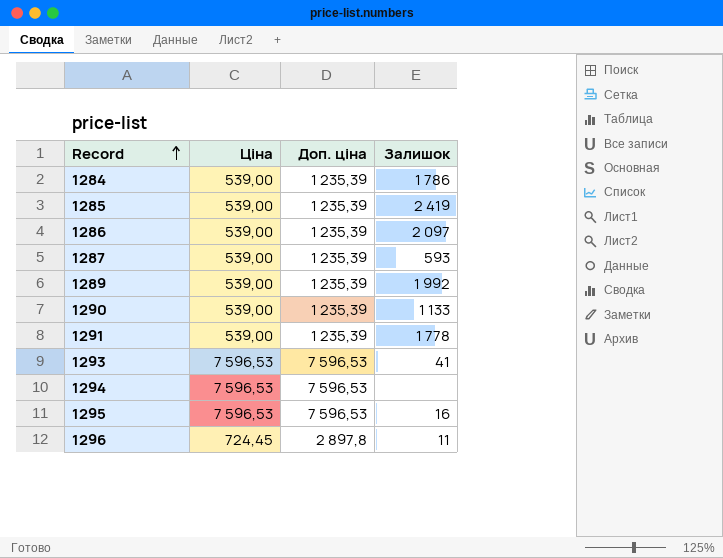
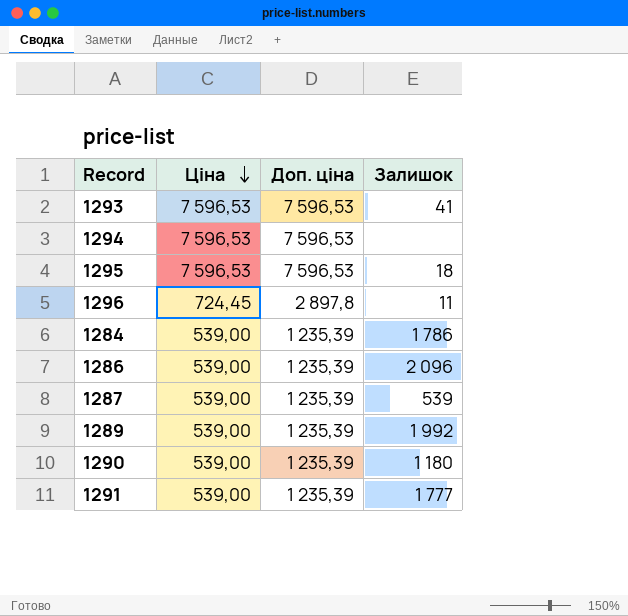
row order: Record ascending -> Ціна descending
row 1285: 539,00 | 1 235,39 | 2 419 -> none
1295 | Залишок: 16 -> 18
1286 | Залишок: 2 097 -> 2 096
1287 | Залишок: 593 -> 539
1290 | Залишок: 1 133 -> 1 180
1291 | Залишок: 1 778 -> 1 777

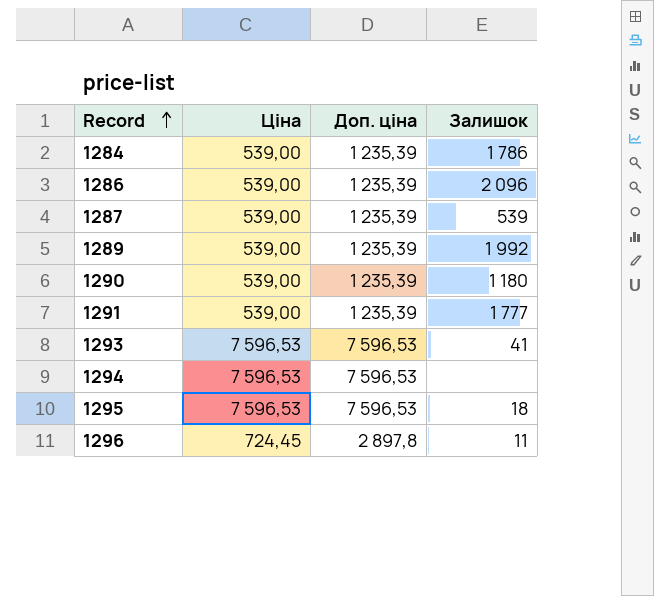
row order: Ціна descending -> Record ascending

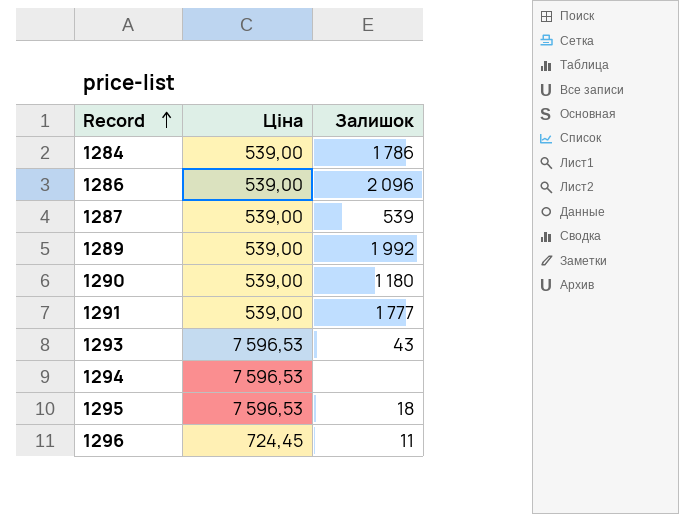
column Доп. ціна | position: 3 -> none
1293 | Залишок: 41 -> 43

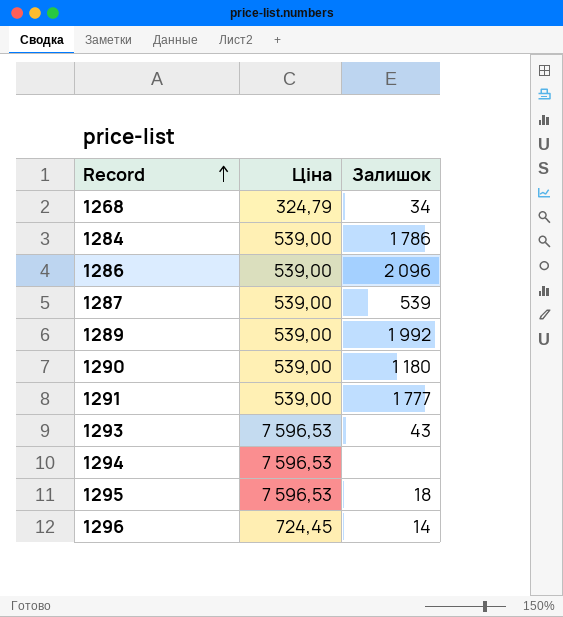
row 1268: none -> 324,79 | 34
1296 | Залишок: 11 -> 14

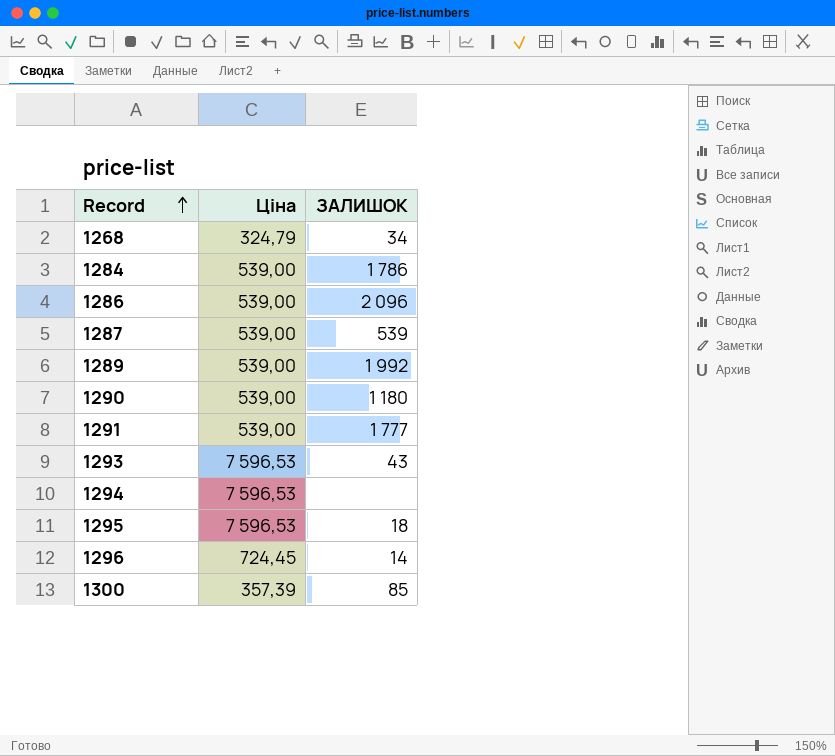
column name: Залишок -> ЗАЛИШОК
row 1300: none -> 357,39 | 85

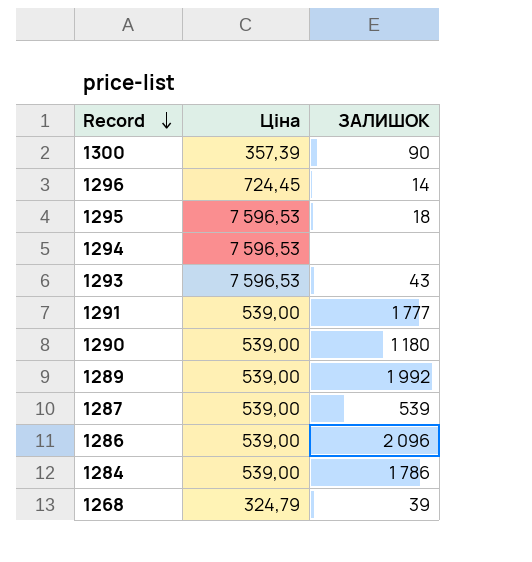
row order: Record ascending -> Record descending
1300 | ЗАЛИШОК: 85 -> 90
1268 | ЗАЛИШОК: 34 -> 39

